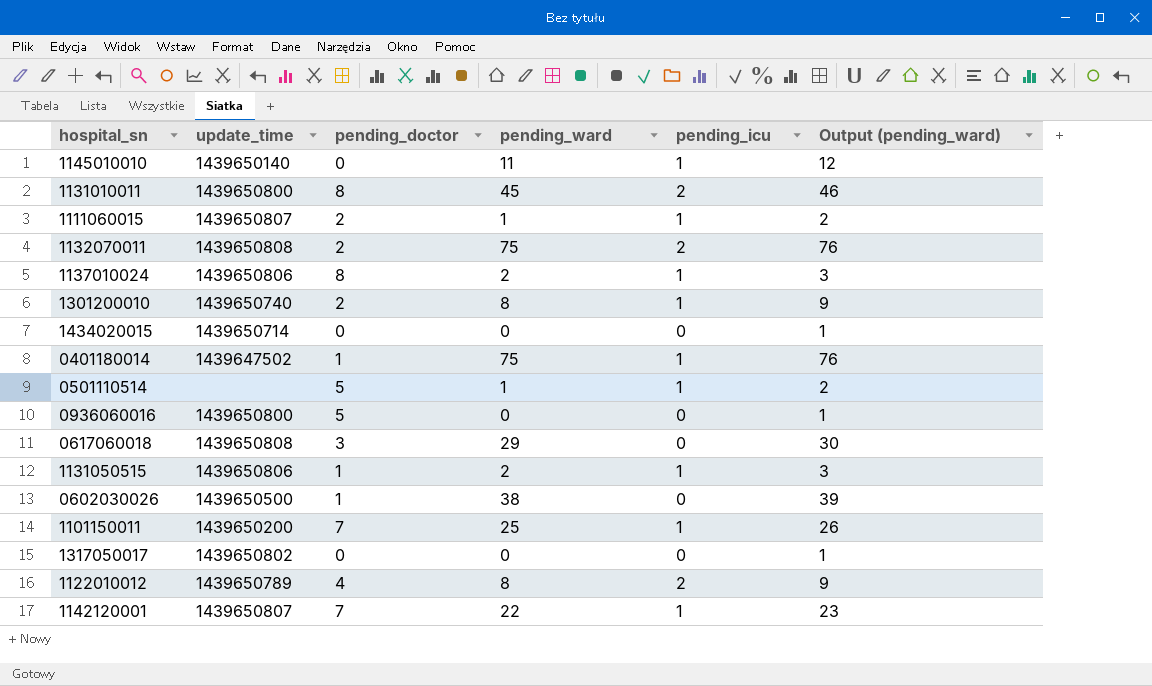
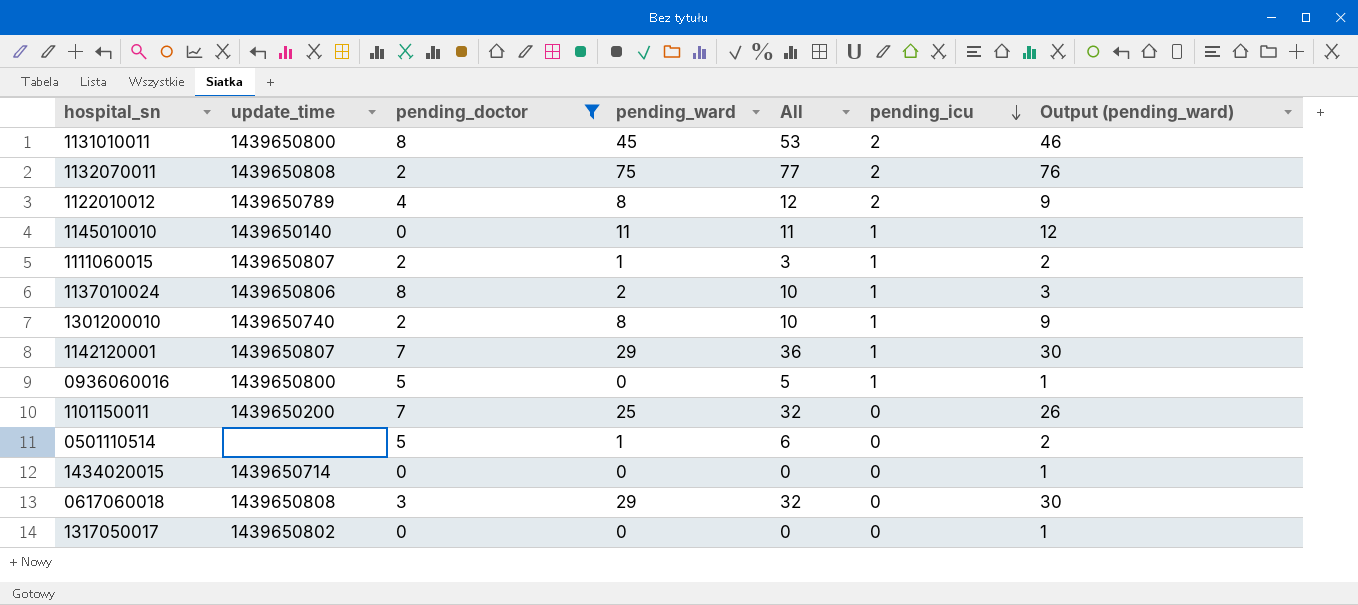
filter: none -> pending_doctor != 1
row order: none -> pending_icu descending
column All | formula: none -> [pending_doctor] + [pending_ward]
1142120001 | pending_ward: 22 -> 29
1142120001 | Output (pending_ward): 23 -> 30
0936060016 | pending_icu: 0 -> 1
1101150011 | pending_icu: 1 -> 0
0501110514 | pending_icu: 1 -> 0

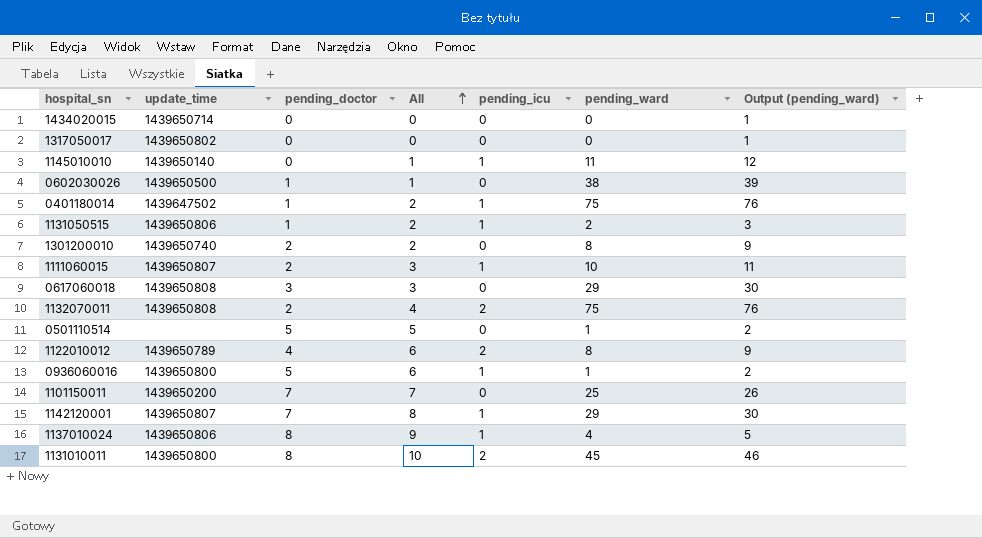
filter: pending_doctor != 1 -> none
row order: pending_icu descending -> All ascending
column All | formula: [pending_doctor] + [pending_ward] -> [pending_doctor] + [pending_icu]
column pending_ward | position: 4 -> 6
1301200010 | pending_icu: 1 -> 0
1111060015 | pending_ward: 1 -> 10
1111060015 | Output (pending_ward): 2 -> 11
0936060016 | pending_ward: 0 -> 1
0936060016 | Output (pending_ward): 1 -> 2
1137010024 | pending_ward: 2 -> 4
1137010024 | Output (pending_ward): 3 -> 5

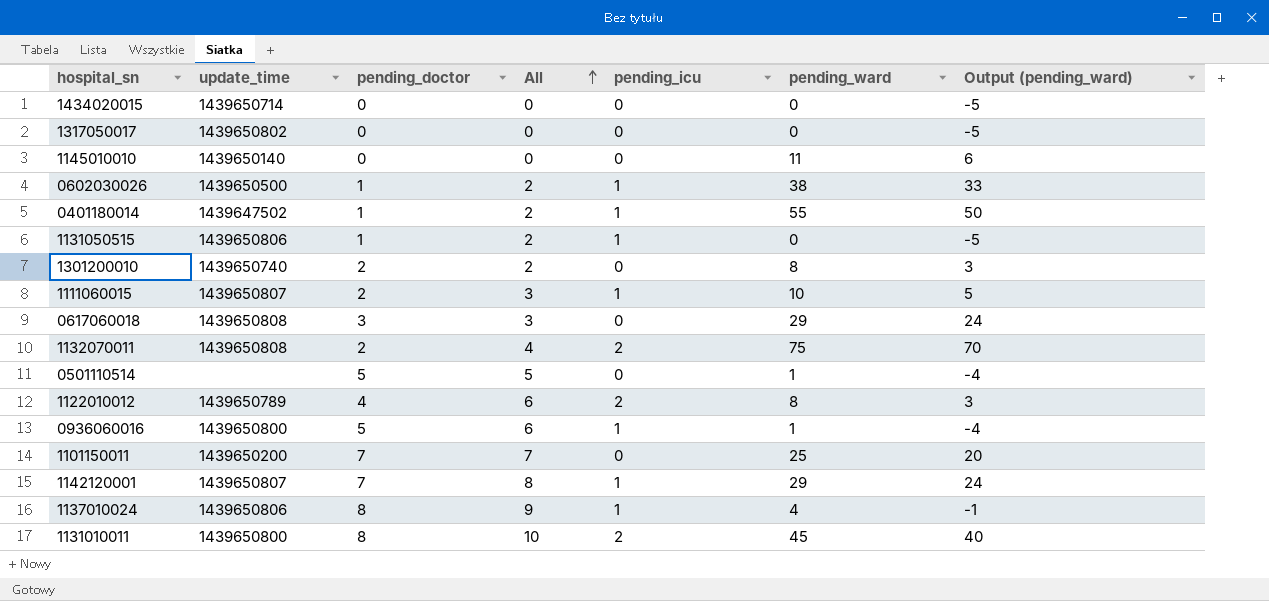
column Output (pending_ward) | formula: [pending_ward] + 1 -> [pending_ward] - 5
1145010010 | All: 1 -> 0
1145010010 | pending_icu: 1 -> 0
0602030026 | All: 1 -> 2
0602030026 | pending_icu: 0 -> 1
0401180014 | pending_ward: 75 -> 55
1131050515 | pending_ward: 2 -> 0

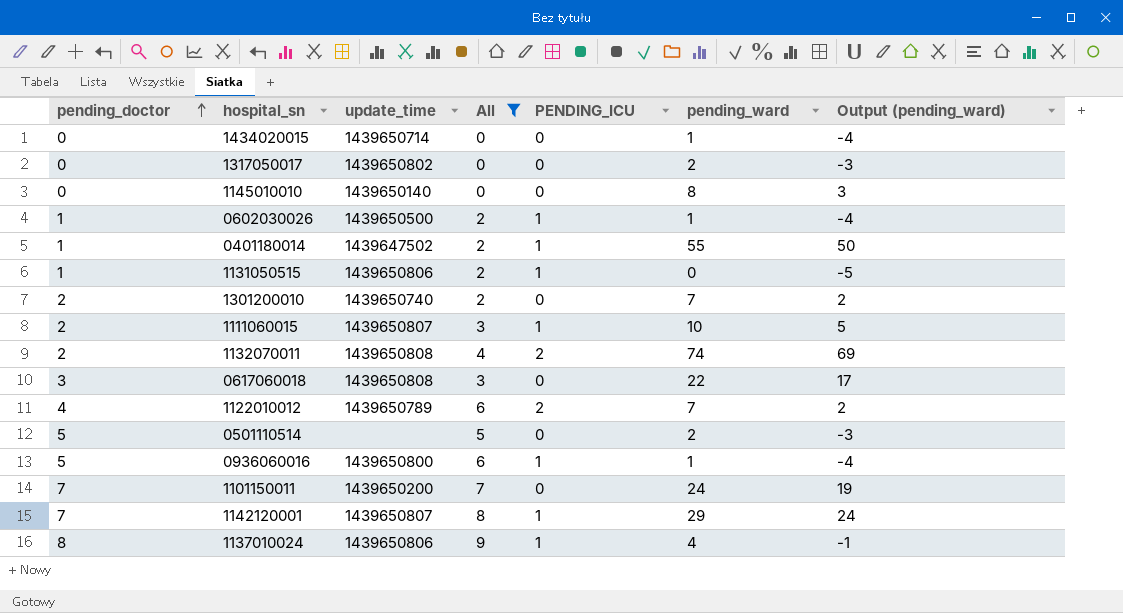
filter: none -> All != 10
row order: All ascending -> pending_doctor ascending
column pending_doctor | position: 3 -> 1
column name: pending_icu -> PENDING_ICU
1434020015 | pending_ward: 0 -> 1
1434020015 | Output (pending_ward): -5 -> -4
1317050017 | pending_ward: 0 -> 2
1317050017 | Output (pending_ward): -5 -> -3
1145010010 | pending_ward: 11 -> 8
1145010010 | Output (pending_ward): 6 -> 3
0602030026 | pending_ward: 38 -> 1
0602030026 | Output (pending_ward): 33 -> -4
1301200010 | pending_ward: 8 -> 7
1301200010 | Output (pending_ward): 3 -> 2
1132070011 | pending_ward: 75 -> 74
1132070011 | Output (pending_ward): 70 -> 69
0617060018 | pending_ward: 29 -> 22
0617060018 | Output (pending_ward): 24 -> 17
1122010012 | pending_ward: 8 -> 7
1122010012 | Output (pending_ward): 3 -> 2
0501110514 | pending_ward: 1 -> 2
0501110514 | Output (pending_ward): -4 -> -3
1101150011 | pending_ward: 25 -> 24
1101150011 | Output (pending_ward): 20 -> 19

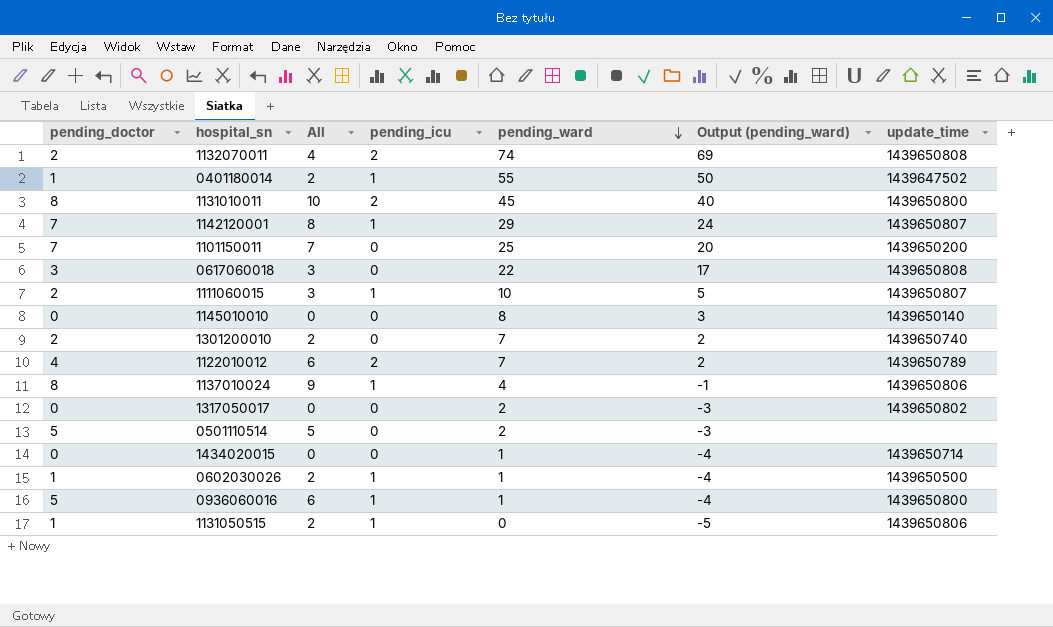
filter: All != 10 -> none
row order: pending_doctor ascending -> pending_ward descending
column name: PENDING_ICU -> pending_icu
column update_time | position: 3 -> 7
1101150011 | pending_ward: 24 -> 25
1101150011 | Output (pending_ward): 19 -> 20

